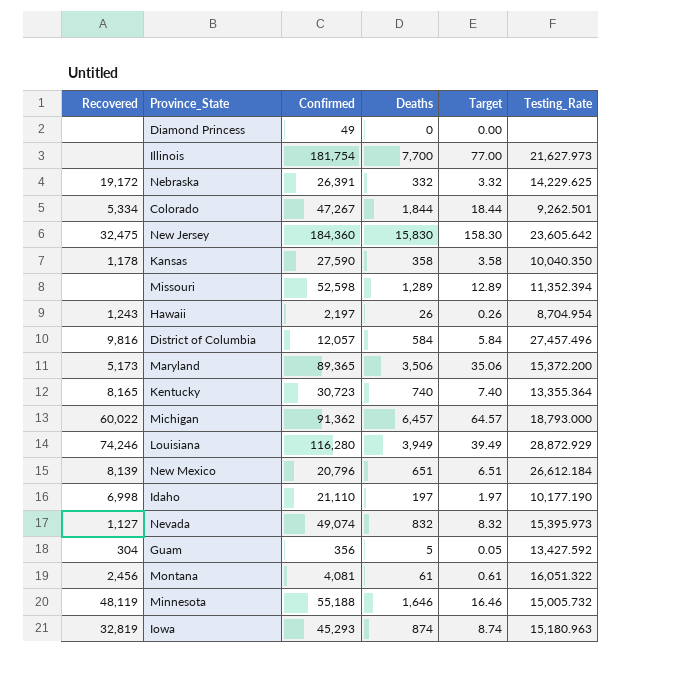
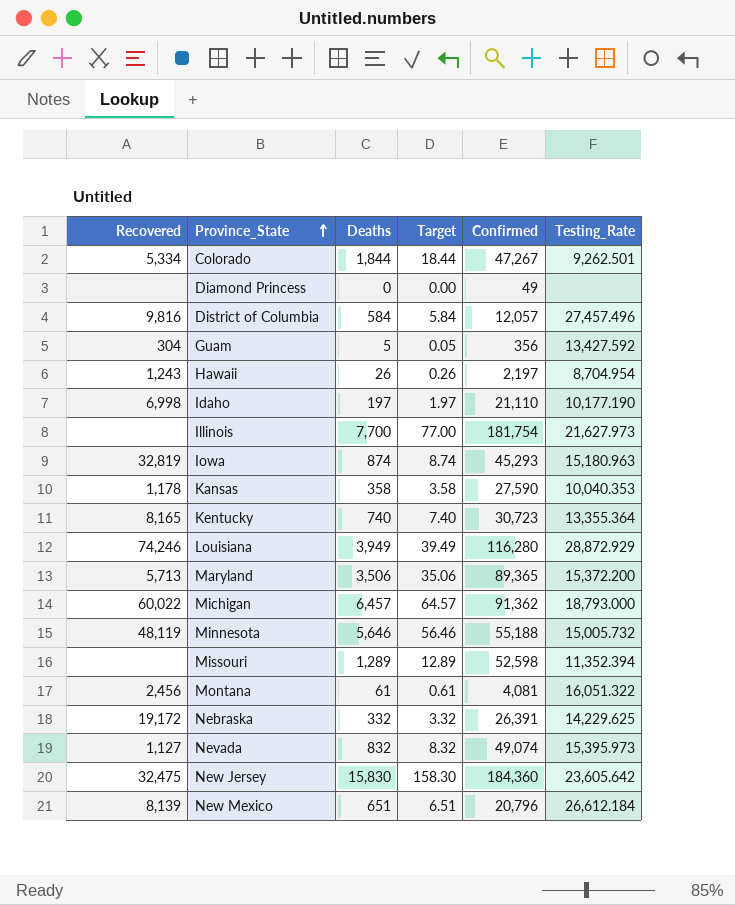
row order: none -> Province_State ascending
column Confirmed | position: 3 -> 5
Kansas | Testing_Rate: 10,040.350 -> 10,040.353
Maryland | Recovered: 5,173 -> 5,713
Minnesota | Deaths: 1,646 -> 5,646
Minnesota | Target: 16.46 -> 56.46

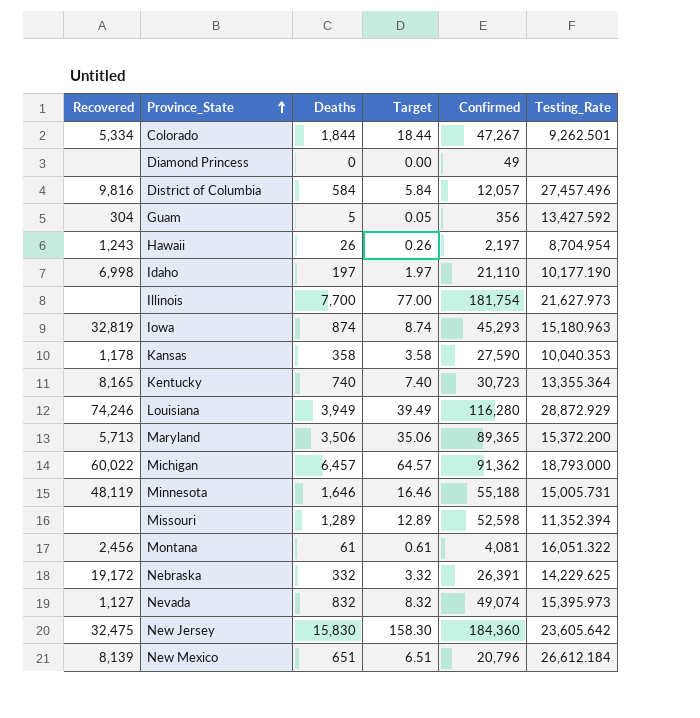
Minnesota | Deaths: 5,646 -> 1,646
Minnesota | Target: 56.46 -> 16.46
Minnesota | Testing_Rate: 15,005.732 -> 15,005.731

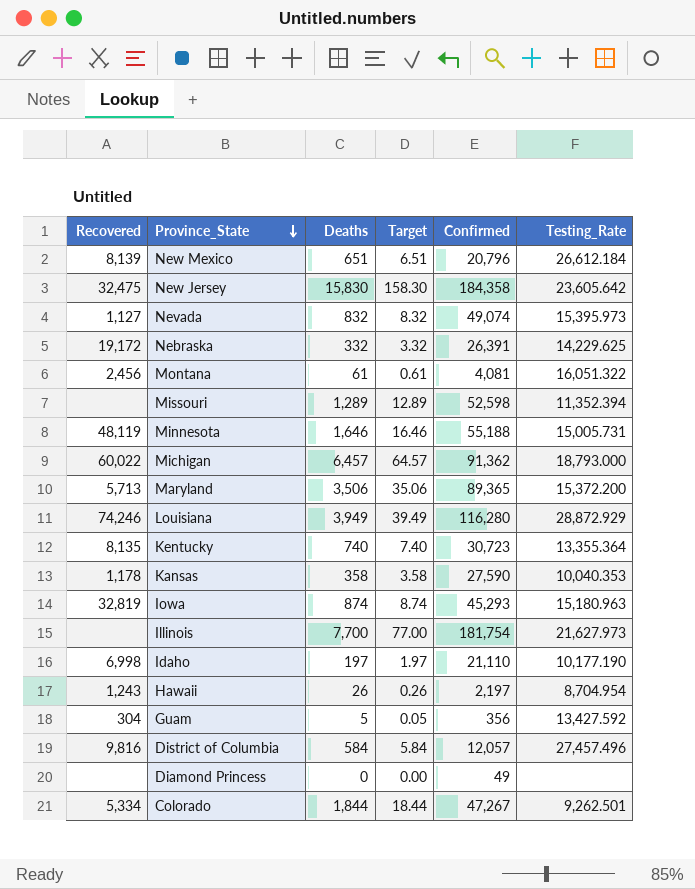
row order: Province_State ascending -> Province_State descending
New Jersey | Confirmed: 184,360 -> 184,358
Kentucky | Recovered: 8,165 -> 8,135

